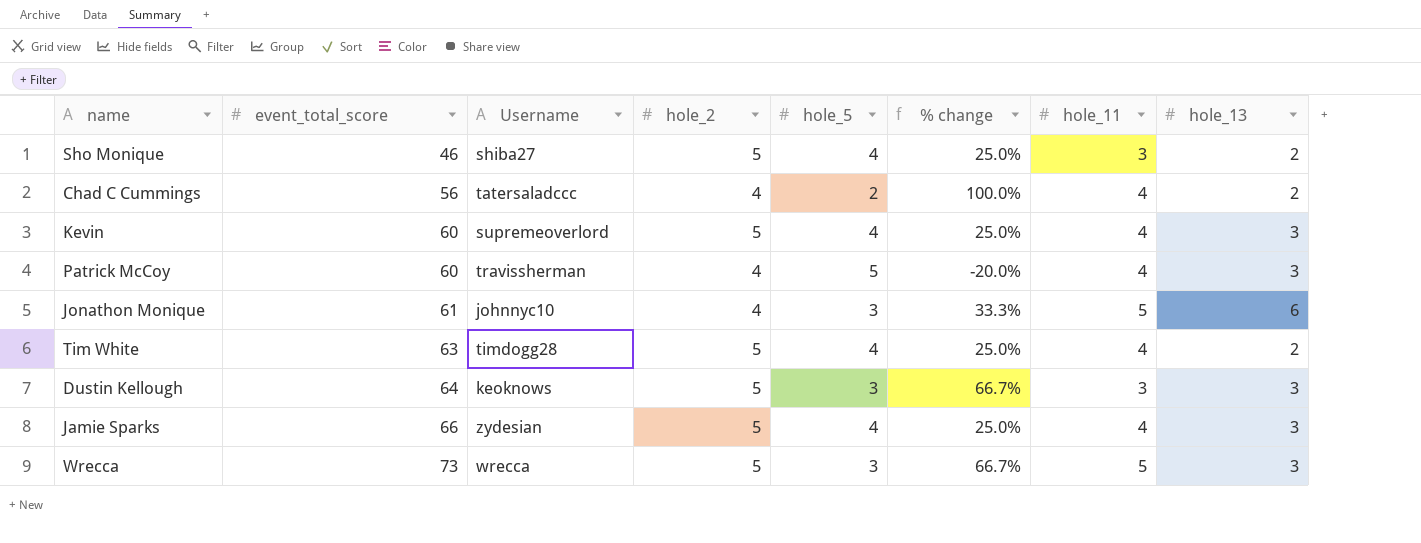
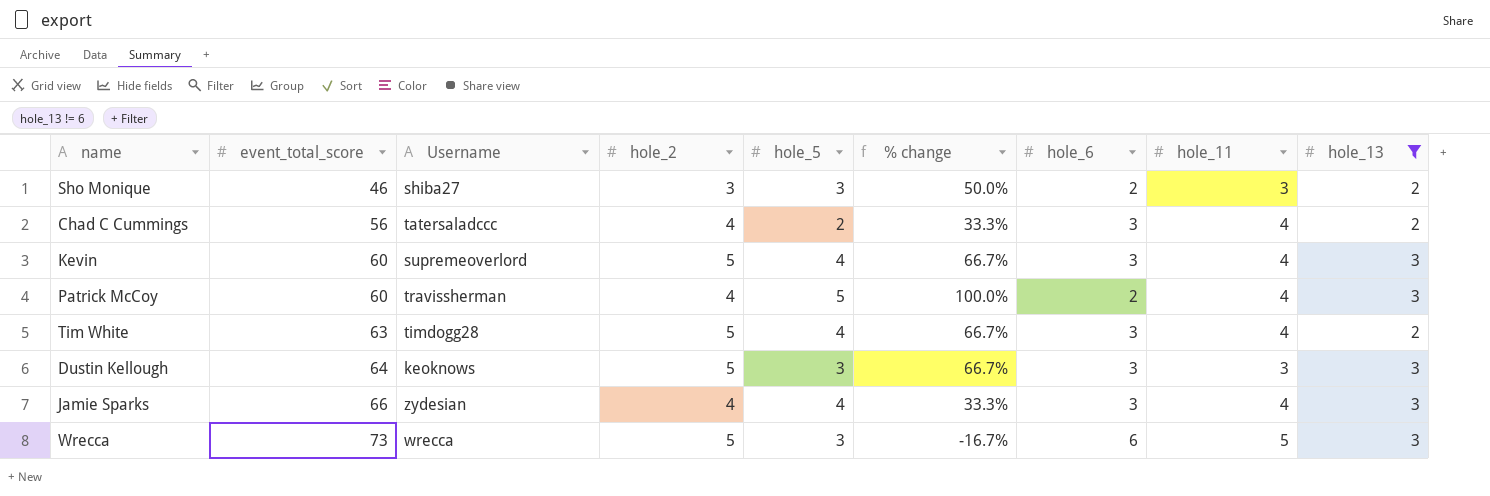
filter: none -> hole_13 != 6
column % change | formula: ([hole_2] - [hole_5]) / [hole_5] -> ([hole_2] - [hole_6]) / [hole_6]
column hole_6 | position: none -> 7
Sho Monique | hole_2: 5 -> 3
Sho Monique | hole_5: 4 -> 3
Jamie Sparks | hole_2: 5 -> 4

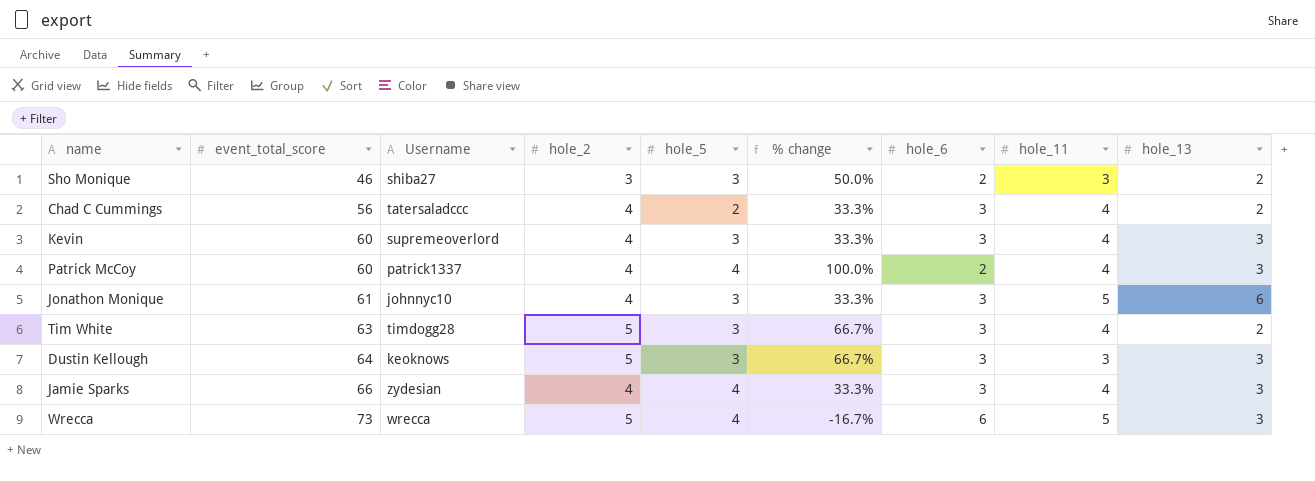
filter: hole_13 != 6 -> none
Kevin | hole_2: 5 -> 4
Kevin | hole_5: 4 -> 3
Kevin | % change: 66.7% -> 33.3%
Patrick McCoy | Username: travissherman -> patrick1337
Patrick McCoy | hole_5: 5 -> 4
Tim White | hole_5: 4 -> 3
Wrecca | hole_5: 3 -> 4

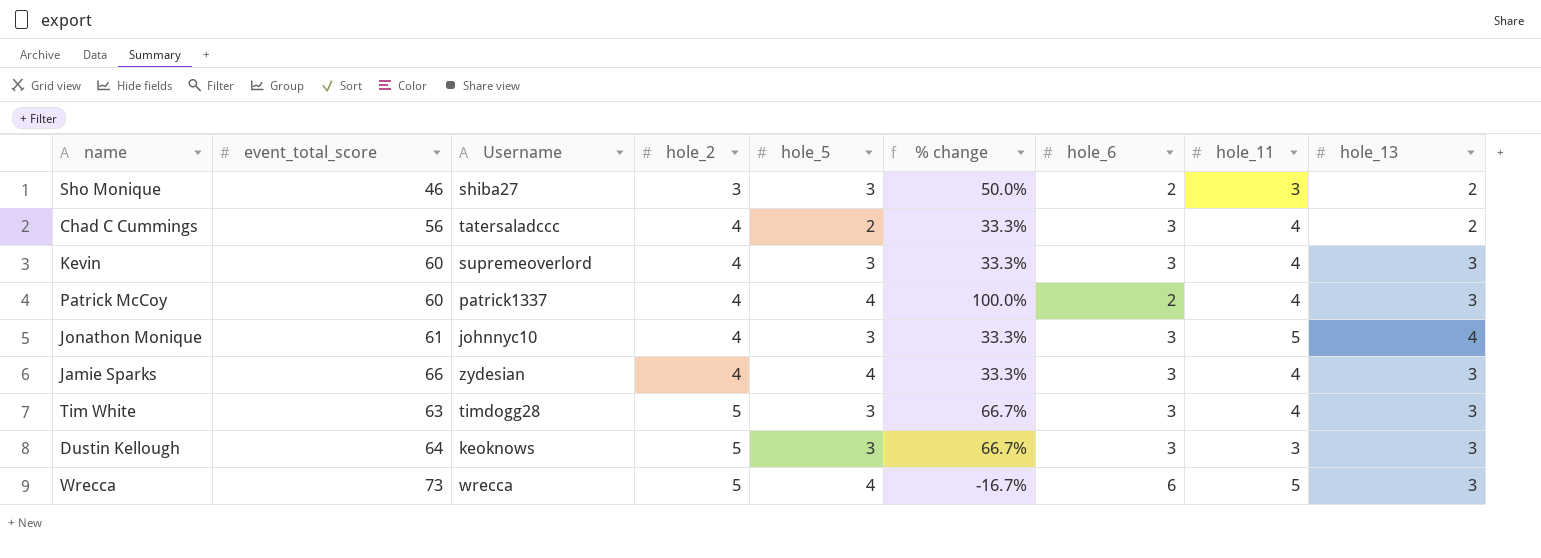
row order: event_total_score ascending -> hole_2 ascending
Jonathon Monique | hole_13: 6 -> 4
Tim White | hole_13: 2 -> 3

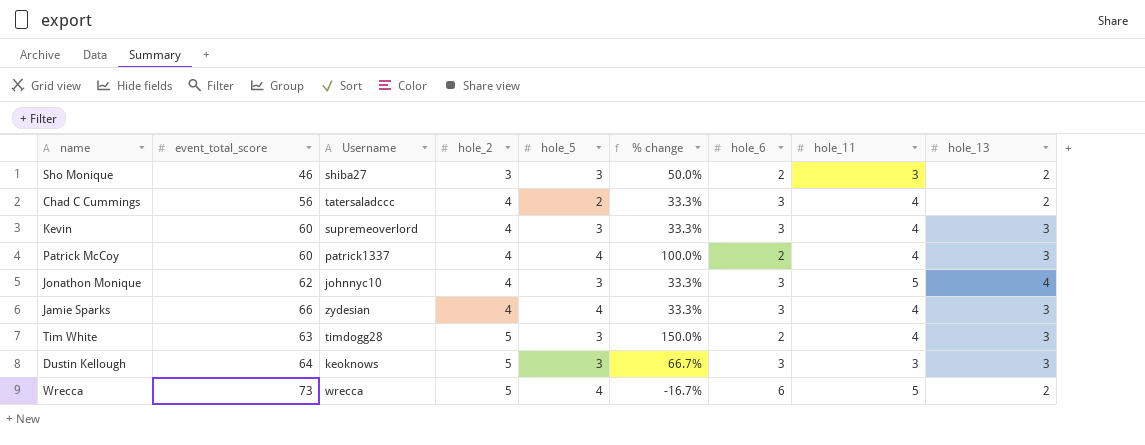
Jonathon Monique | event_total_score: 61 -> 62
Tim White | % change: 66.7% -> 150.0%
Tim White | hole_6: 3 -> 2
Wrecca | hole_13: 3 -> 2

